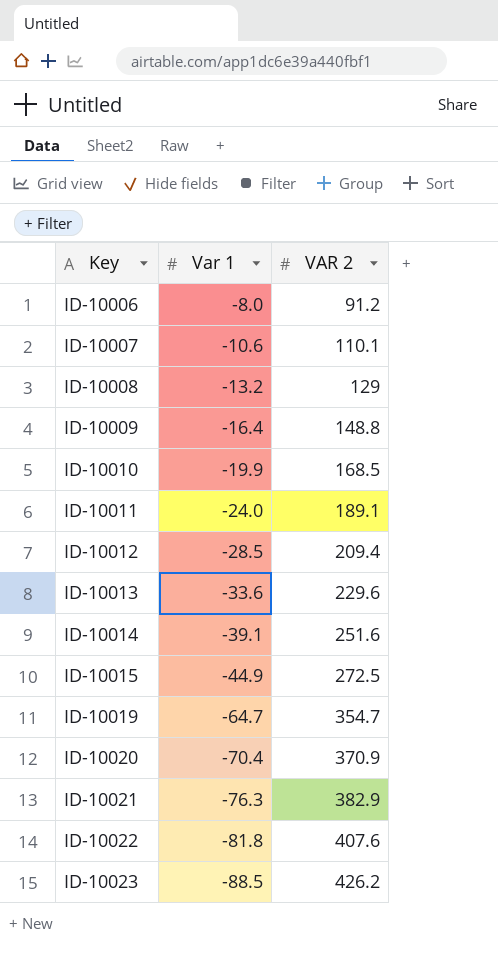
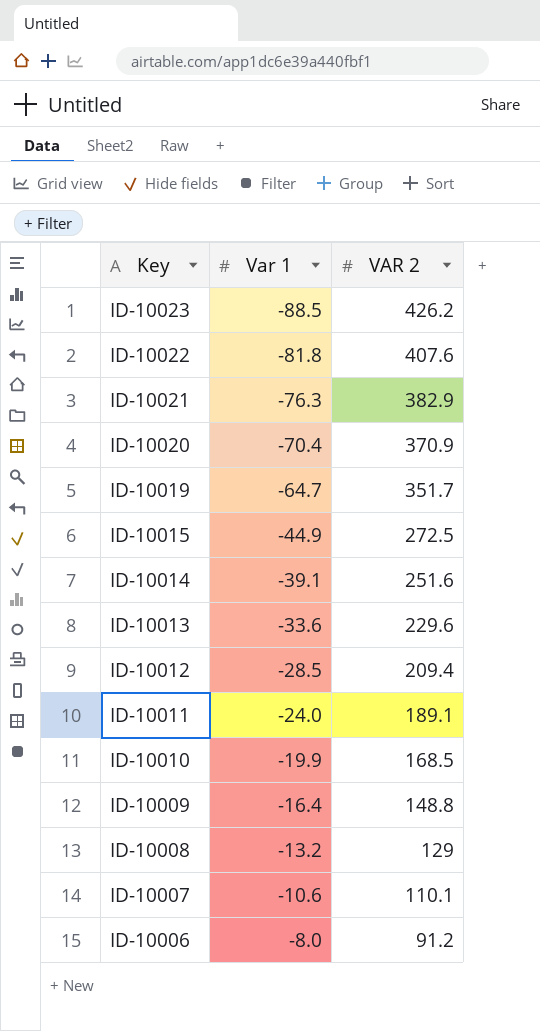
row order: Key ascending -> Key descending
ID-10019 | VAR 2: 354.7 -> 351.7

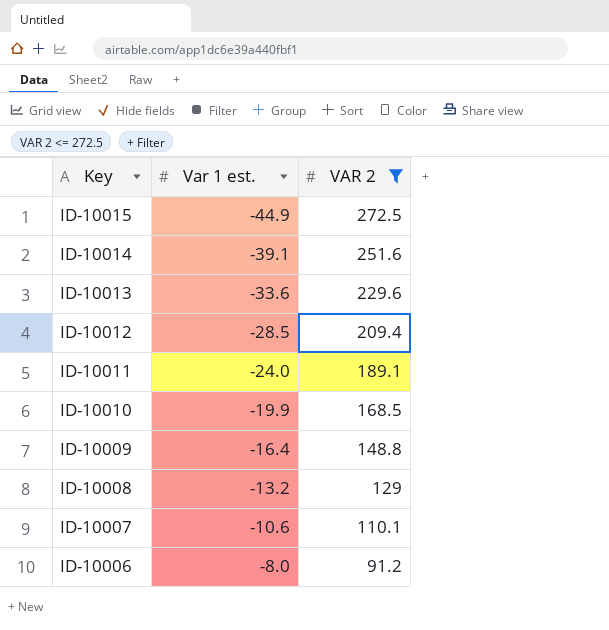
filter: none -> VAR 2 <= 272.5
column name: Var 1 -> Var 1 est.

